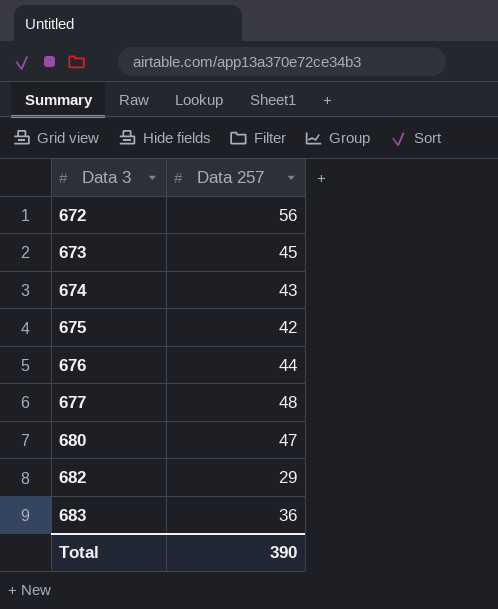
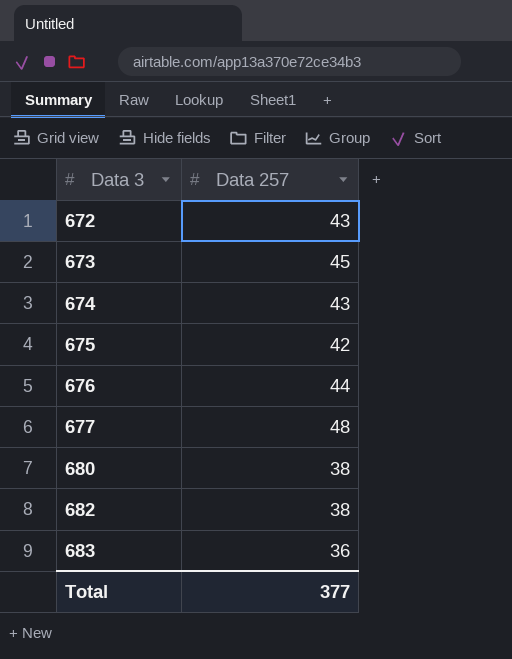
672 | Data 257: 56 -> 43
680 | Data 257: 47 -> 38
682 | Data 257: 29 -> 38
Total | Data 257: 390 -> 377

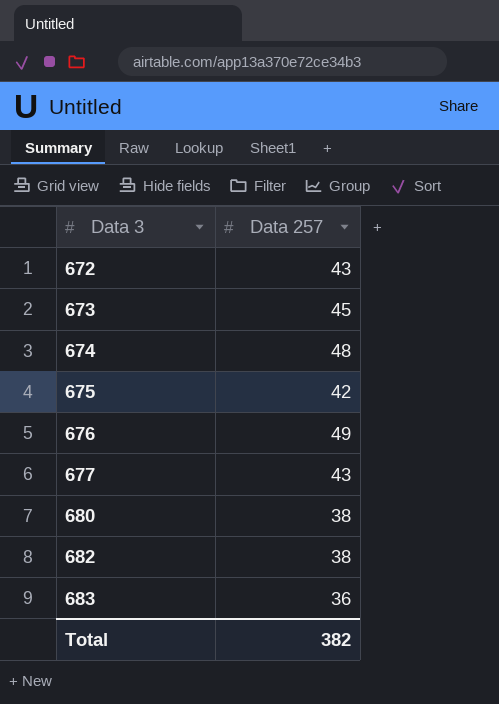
674 | Data 257: 43 -> 48
676 | Data 257: 44 -> 49
677 | Data 257: 48 -> 43
Total | Data 257: 377 -> 382

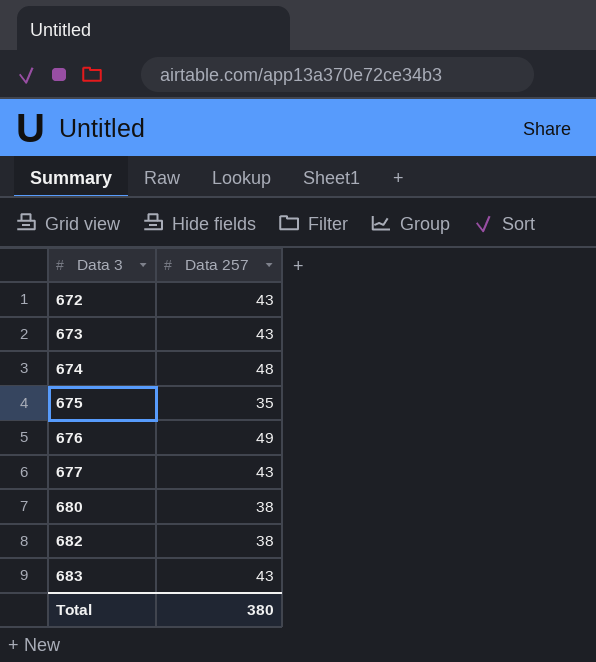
673 | Data 257: 45 -> 43
675 | Data 257: 42 -> 35
683 | Data 257: 36 -> 43
Total | Data 257: 382 -> 380

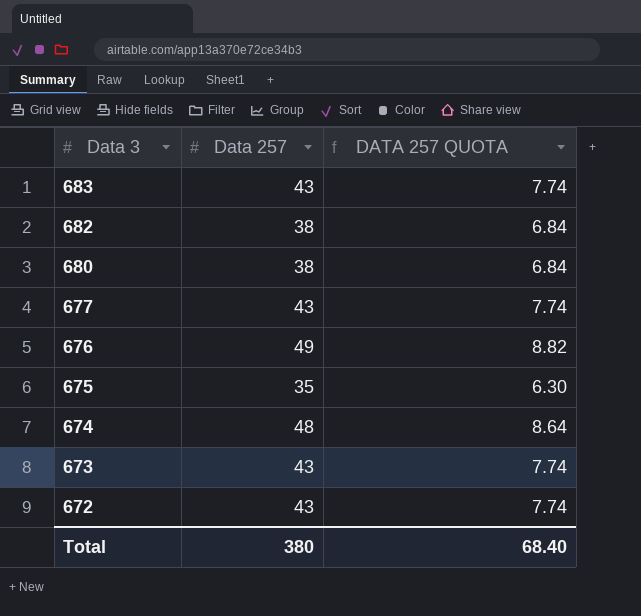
row order: Data 3 ascending -> Data 3 descending
column DATA 257 QUOTA | formula: none -> [Data 257] * 0.18

